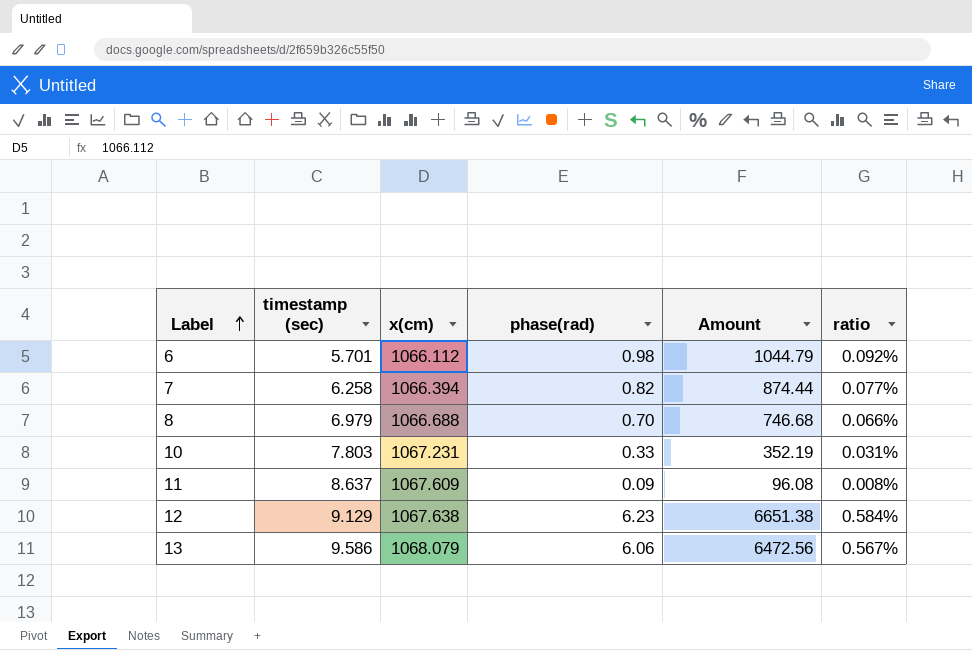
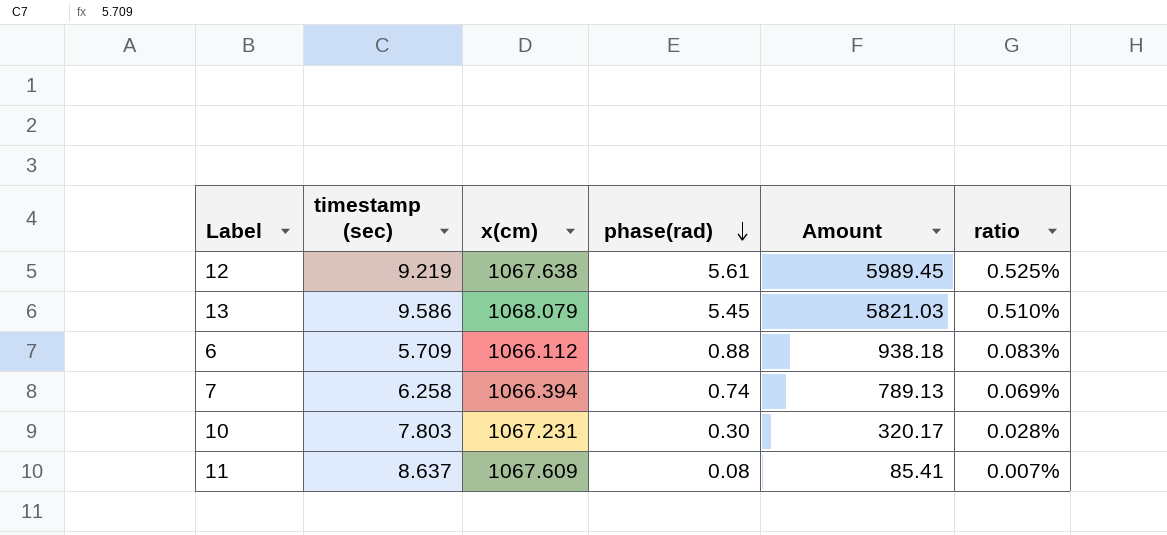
row order: Label ascending -> phase(rad) descending
row 8: 6.979 | 1066.688 | 0.70 | 746.68 | 0.066% -> none
12 | timestamp (sec): 9.129 -> 9.219
12 | phase(rad): 6.23 -> 5.61
12 | Amount: 6651.38 -> 5989.45
12 | ratio: 0.584% -> 0.525%
13 | phase(rad): 6.06 -> 5.45
13 | Amount: 6472.56 -> 5821.03
13 | ratio: 0.567% -> 0.510%
6 | timestamp (sec): 5.701 -> 5.709
6 | phase(rad): 0.98 -> 0.88
6 | Amount: 1044.79 -> 938.18
6 | ratio: 0.092% -> 0.083%
7 | phase(rad): 0.82 -> 0.74
7 | Amount: 874.44 -> 789.13
7 | ratio: 0.077% -> 0.069%
10 | phase(rad): 0.33 -> 0.30
10 | Amount: 352.19 -> 320.17
10 | ratio: 0.031% -> 0.028%
11 | phase(rad): 0.09 -> 0.08
11 | Amount: 96.08 -> 85.41
11 | ratio: 0.008% -> 0.007%

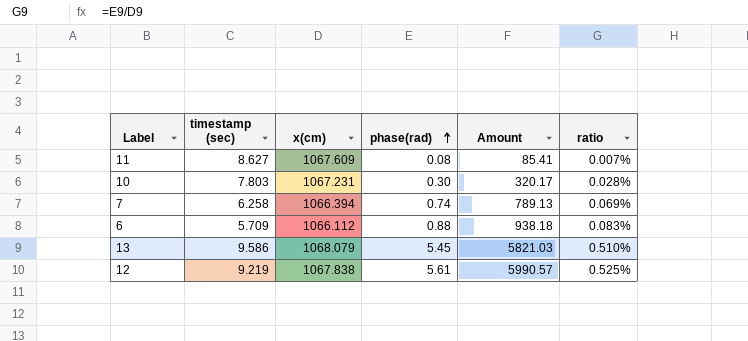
row order: phase(rad) descending -> phase(rad) ascending
11 | timestamp (sec): 8.637 -> 8.627
12 | x(cm): 1067.638 -> 1067.838
12 | Amount: 5989.45 -> 5990.57

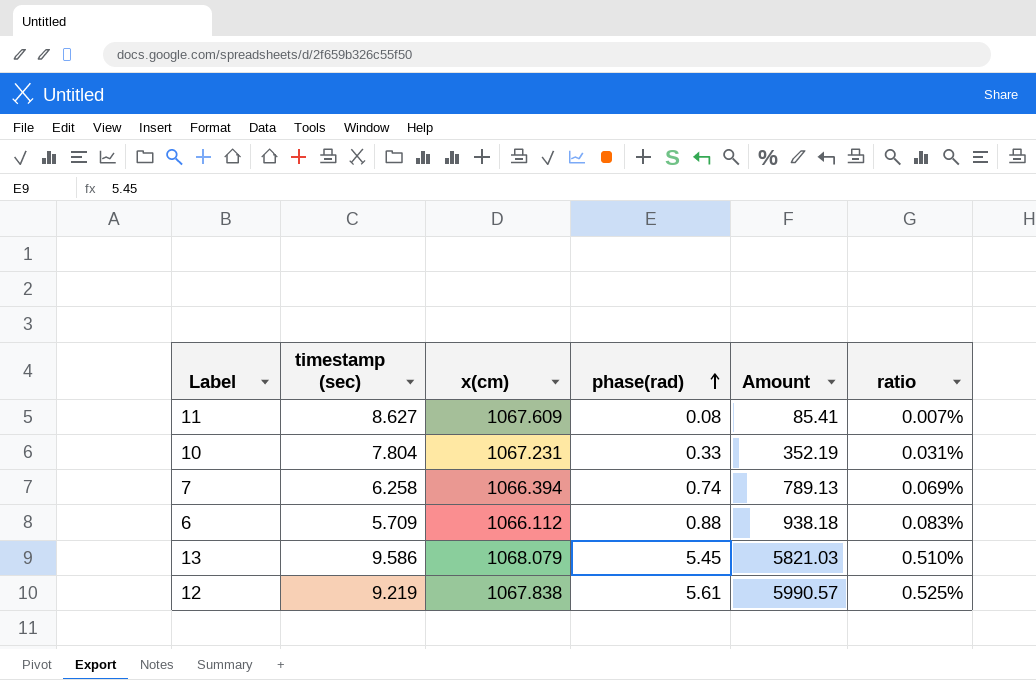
10 | timestamp (sec): 7.803 -> 7.804
10 | phase(rad): 0.30 -> 0.33
10 | Amount: 320.17 -> 352.19
10 | ratio: 0.028% -> 0.031%

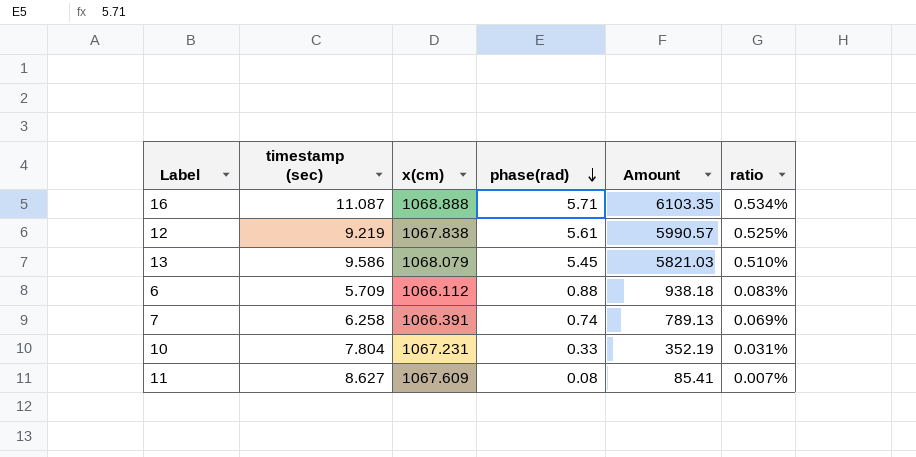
row order: phase(rad) ascending -> phase(rad) descending
row 16: none -> 11.087 | 1068.888 | 5.71 | 6103.35 | 0.534%
7 | x(cm): 1066.394 -> 1066.391

